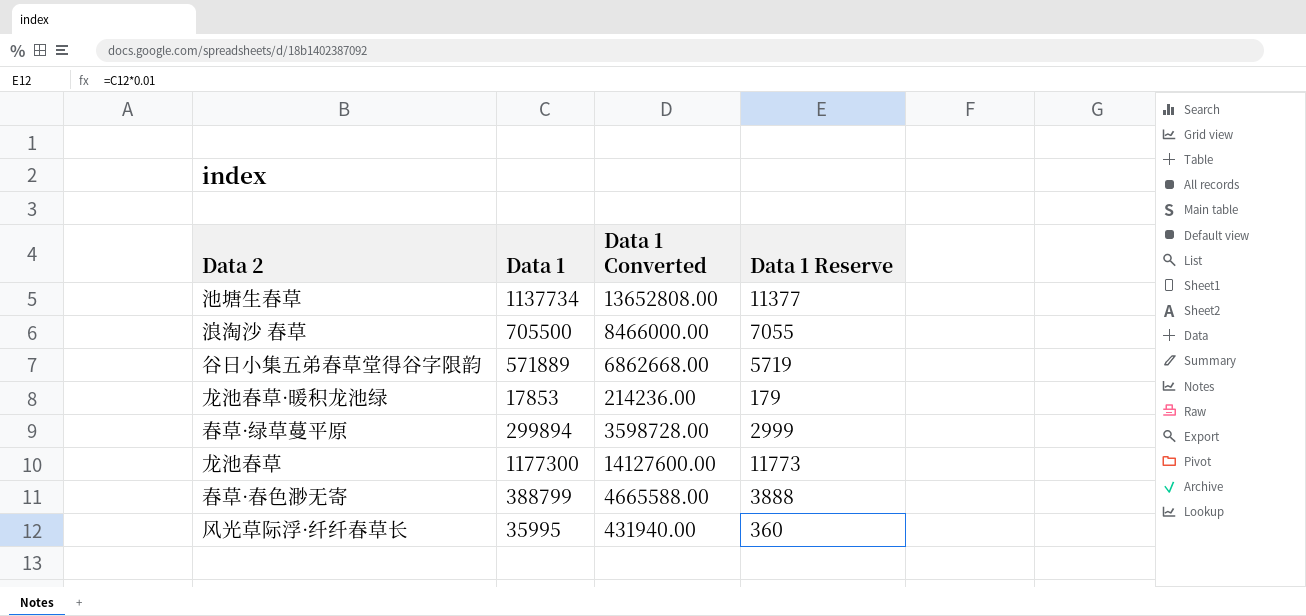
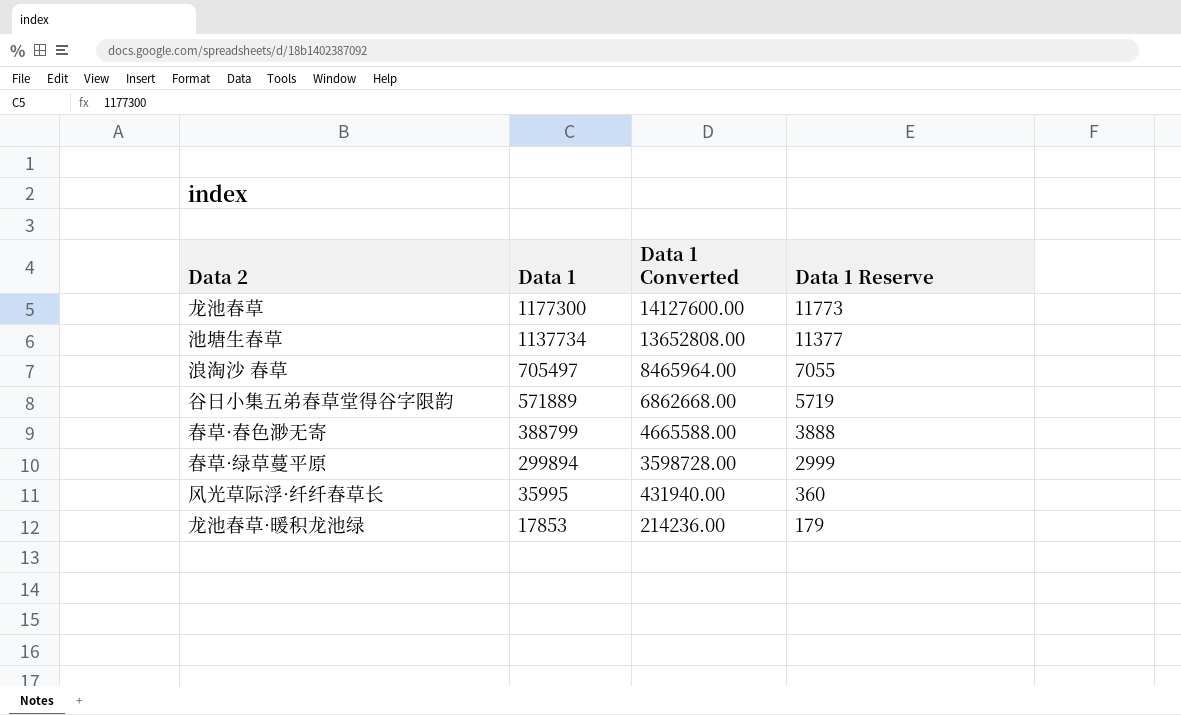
row order: none -> Data 1 descending
浪淘沙 春草 | Data 1: 705500 -> 705497
浪淘沙 春草 | Data 1 Converted: 8466000.00 -> 8465964.00

